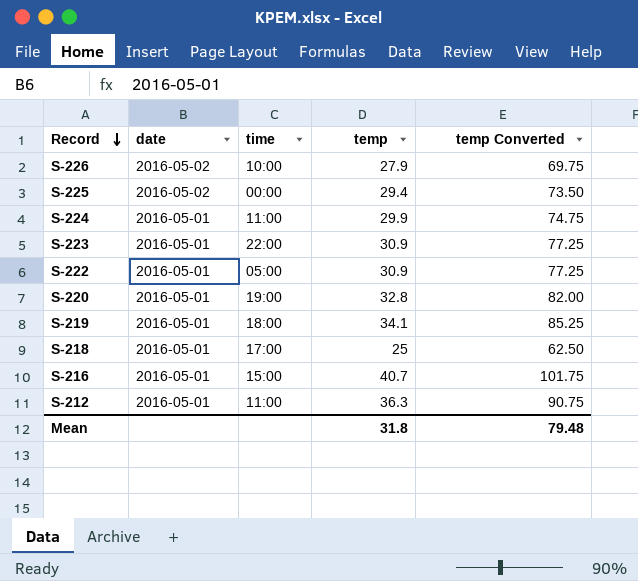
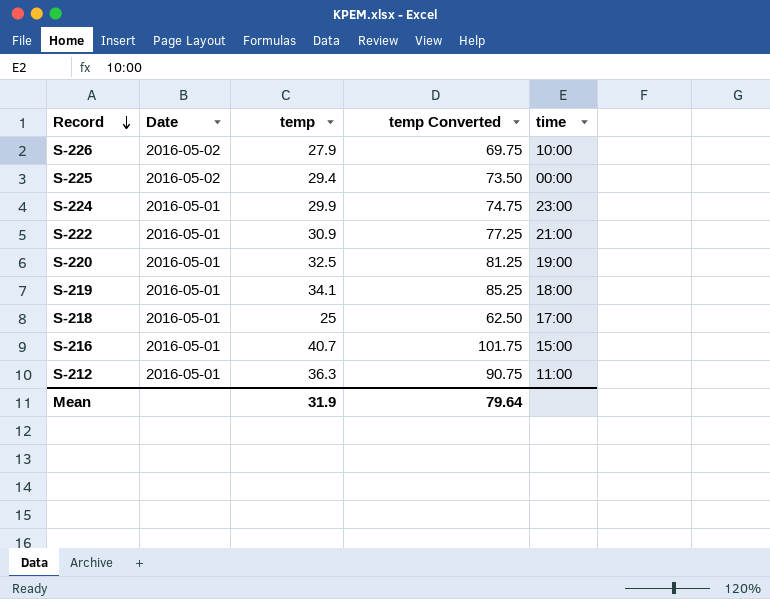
column name: date -> Date
column time | position: 3 -> 5
row S-223: 2016-05-01 | 22:00 | 30.9 | 77.25 -> none
S-224 | time: 11:00 -> 23:00
S-222 | time: 05:00 -> 21:00
S-220 | temp: 32.8 -> 32.5
S-220 | temp Converted: 82.00 -> 81.25
Mean | temp: 31.8 -> 31.9
Mean | temp Converted: 79.48 -> 79.64

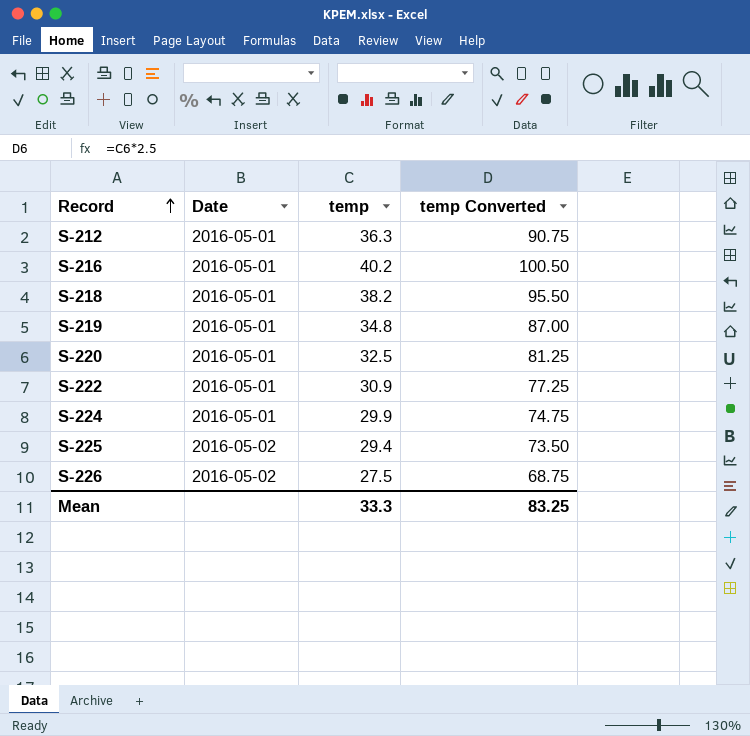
row order: Record descending -> Record ascending
column time | position: 5 -> none
S-216 | temp: 40.7 -> 40.2
S-216 | temp Converted: 101.75 -> 100.50
S-218 | temp: 25 -> 38.2
S-218 | temp Converted: 62.50 -> 95.50
S-219 | temp: 34.1 -> 34.8
S-219 | temp Converted: 85.25 -> 87.00
S-226 | temp: 27.9 -> 27.5
S-226 | temp Converted: 69.75 -> 68.75
Mean | temp: 31.9 -> 33.3
Mean | temp Converted: 79.64 -> 83.25

